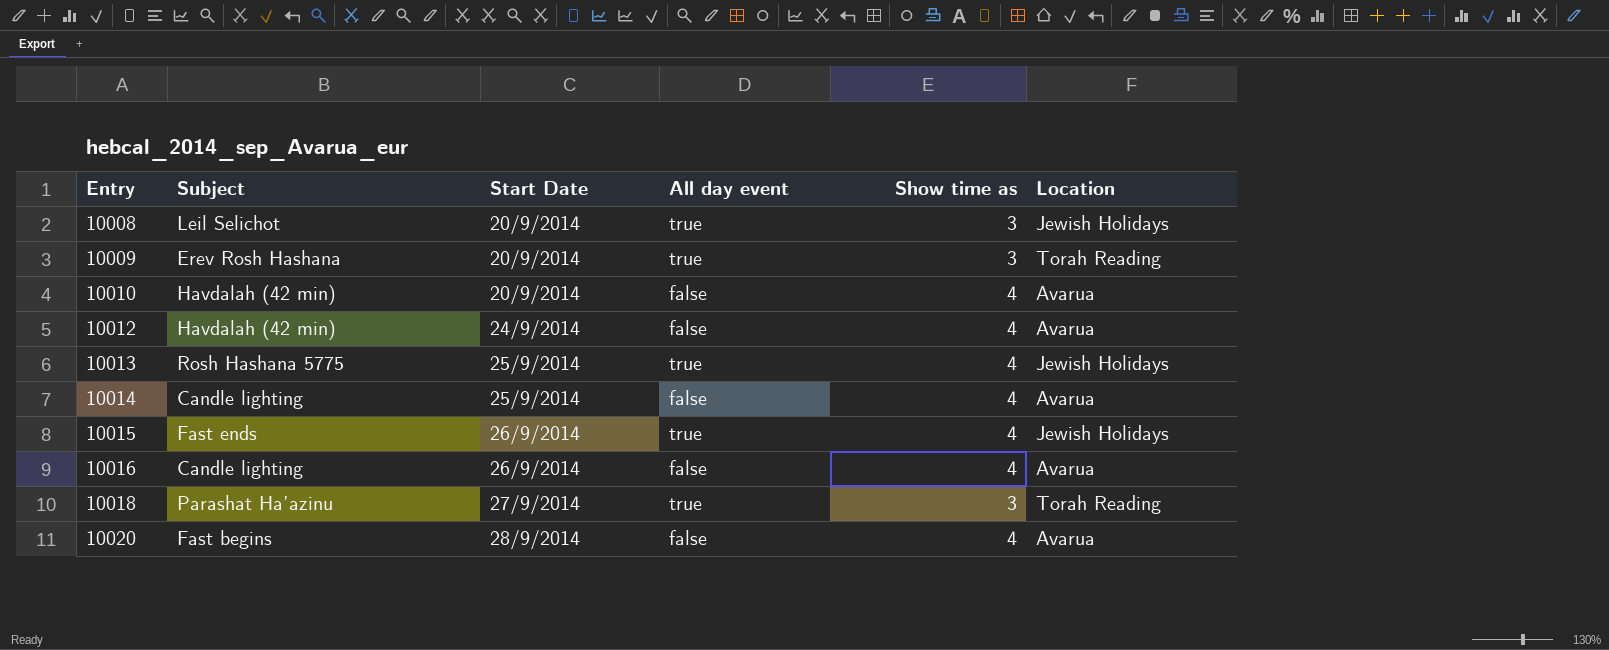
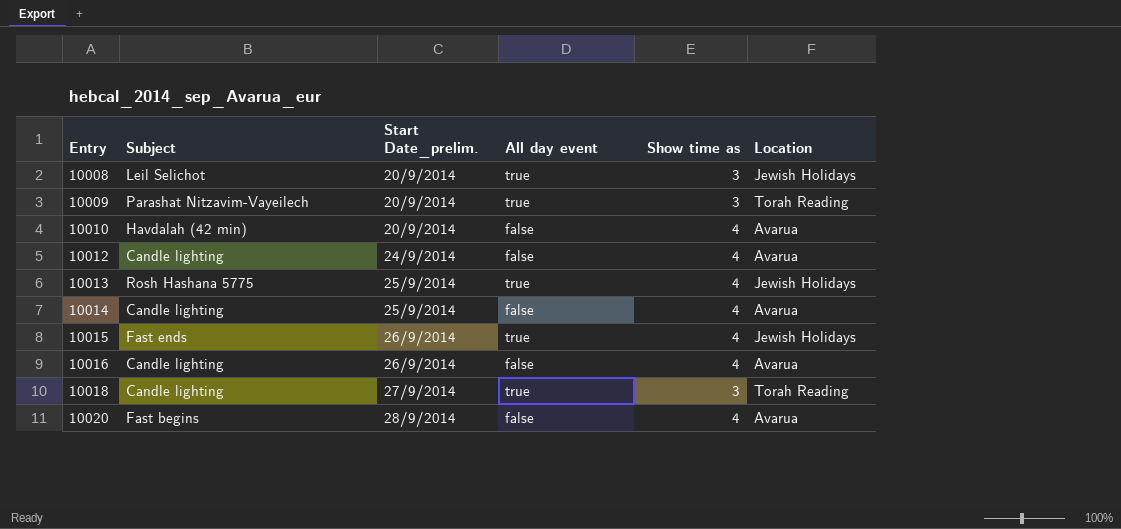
column name: Start Date -> Start Date_prelim.
10009 | Subject: Erev Rosh Hashana -> Parashat Nitzavim-Vayeilech
10012 | Subject: Havdalah (42 min) -> Candle lighting
10018 | Subject: Parashat Ha’azinu -> Candle lighting

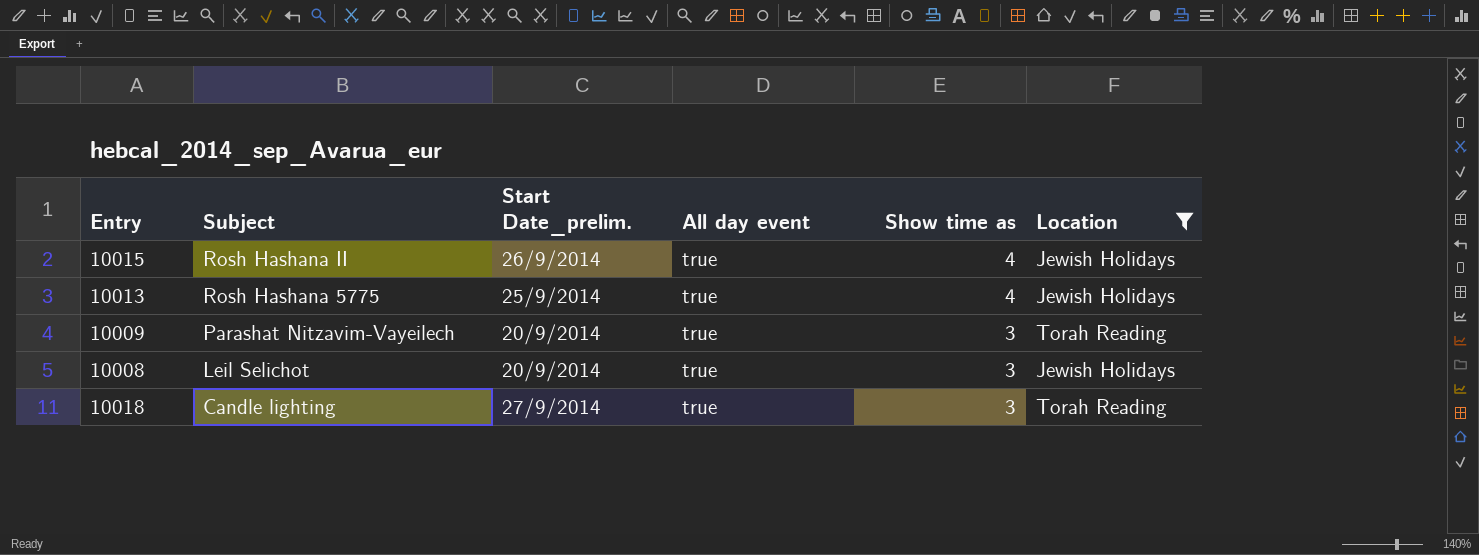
filter: none -> Location != Avarua
row order: Entry ascending -> Subject descending
10015 | Subject: Fast ends -> Rosh Hashana II

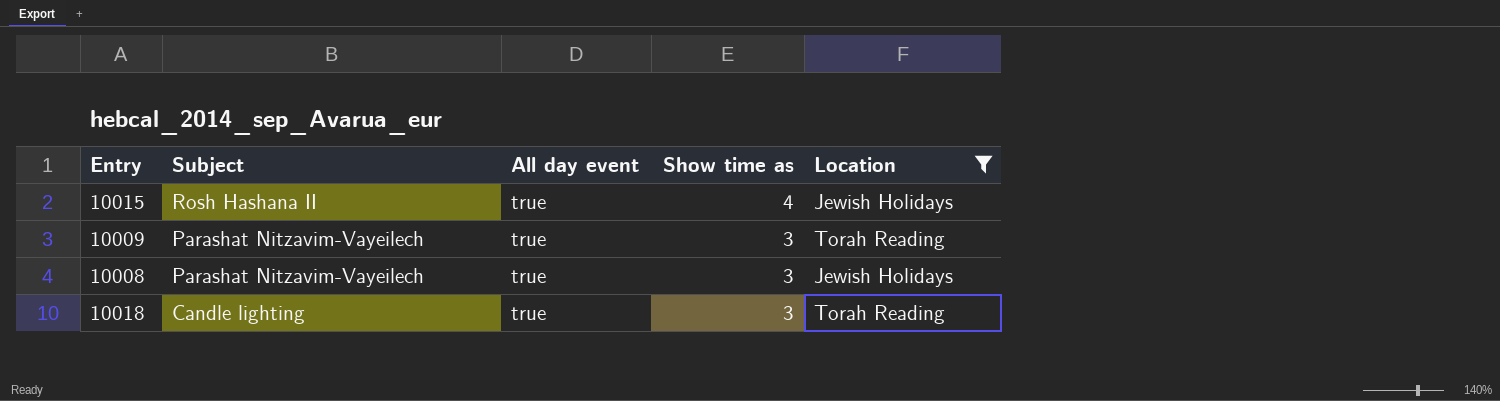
column Start Date_prelim. | position: 3 -> none
row 10013: Rosh Hashana 5775 | 25/9/2014 | true | 4 | Jewish Holidays -> none
10008 | Subject: Leil Selichot -> Parashat Nitzavim-Vayeilech

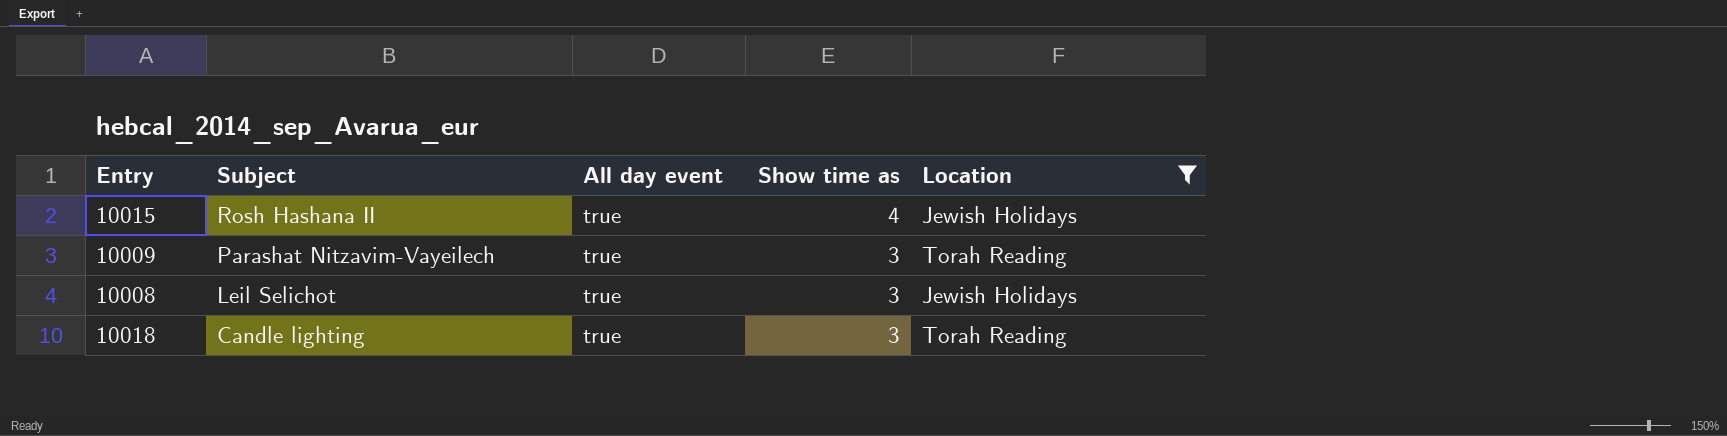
10008 | Subject: Parashat Nitzavim-Vayeilech -> Leil Selichot

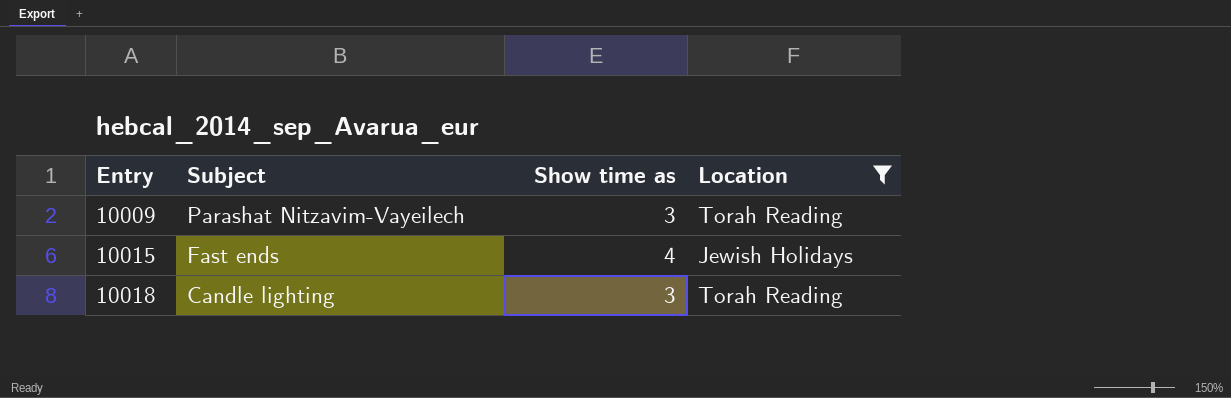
row order: Subject descending -> Entry ascending
column All day event | position: 3 -> none
row 10008: Leil Selichot | true | 3 | Jewish Holidays -> none
10015 | Subject: Rosh Hashana II -> Fast ends

